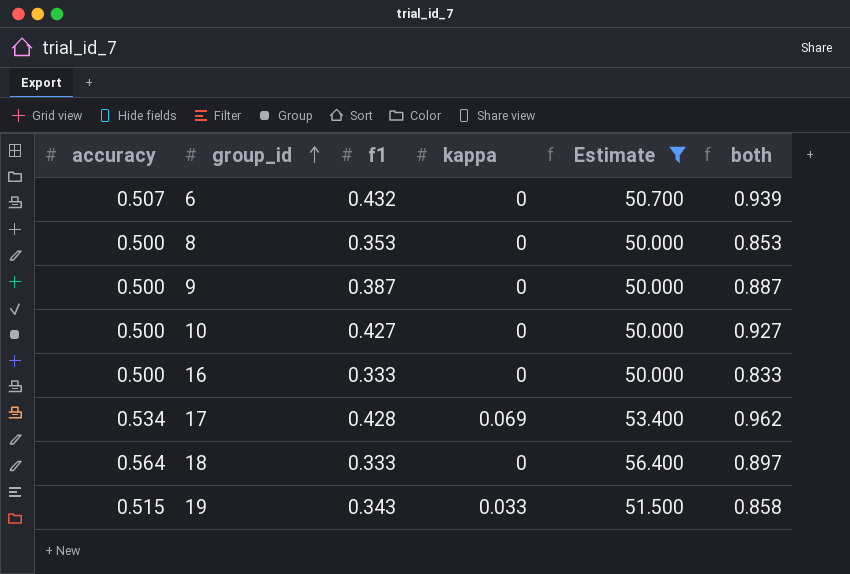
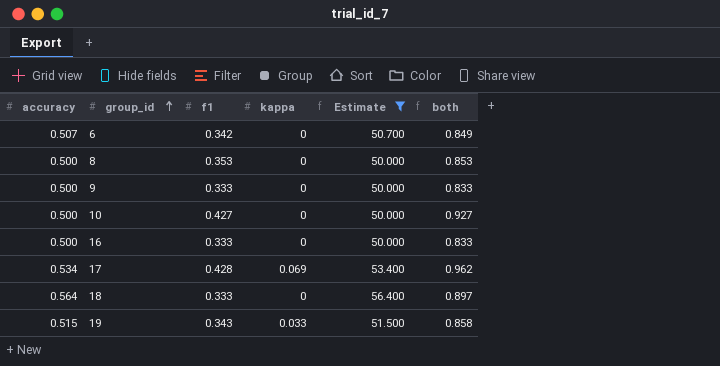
6 | f1: 0.432 -> 0.342
6 | both: 0.939 -> 0.849
9 | f1: 0.387 -> 0.333
9 | both: 0.887 -> 0.833

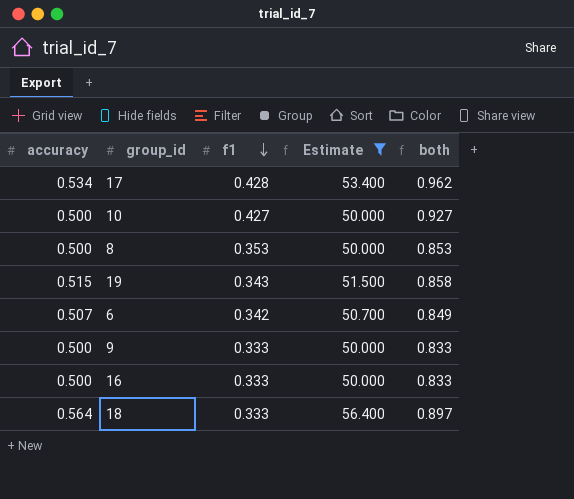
row order: group_id ascending -> f1 descending
column kappa | position: 4 -> none

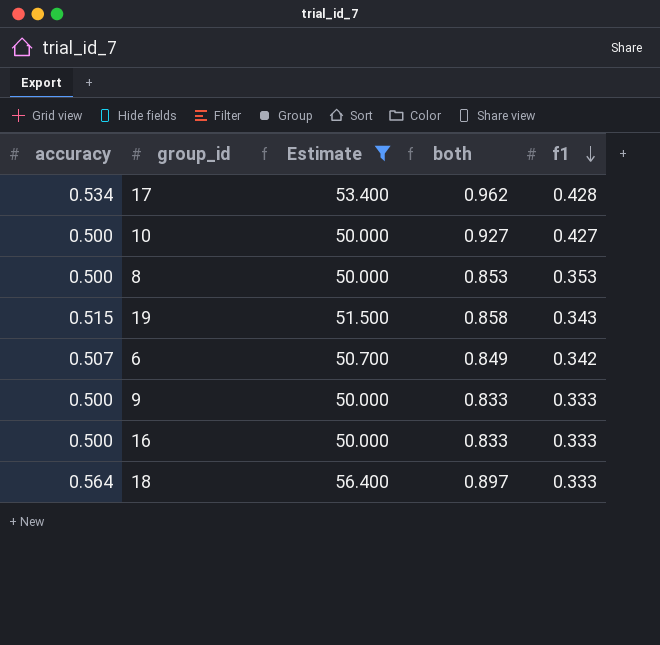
column f1 | position: 3 -> 5

